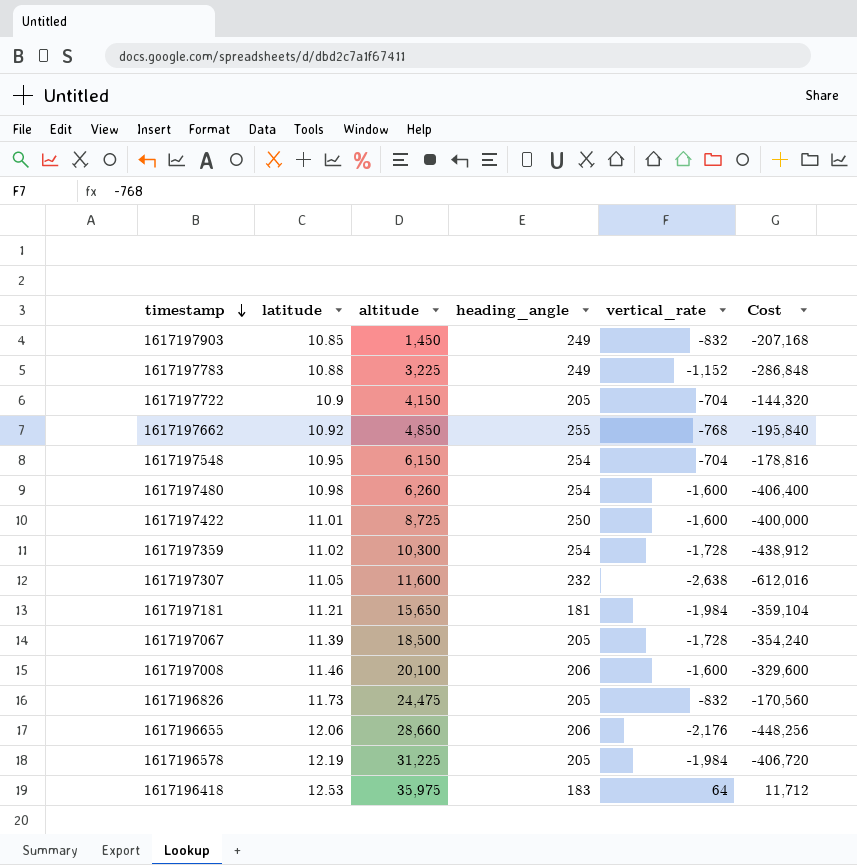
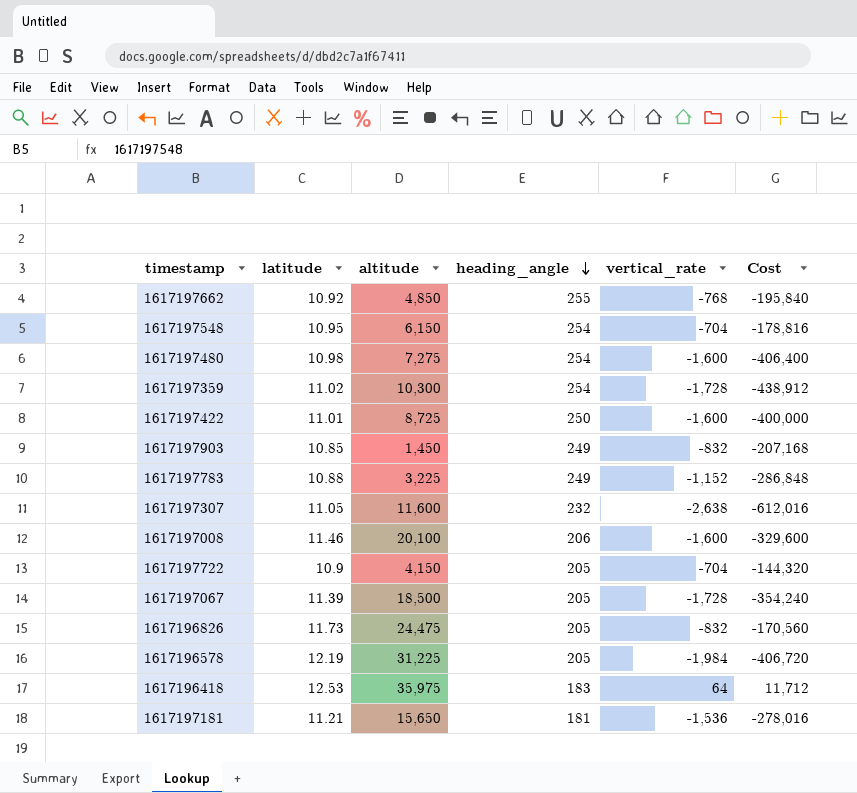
row order: timestamp descending -> heading_angle descending
row 1617196655: 12.06 | 28,660 | 206 | -2,176 | -448,256 -> none
1617197480 | altitude: 6,260 -> 7,275
1617197181 | vertical_rate: -1,984 -> -1,536
1617197181 | Cost: -359,104 -> -278,016

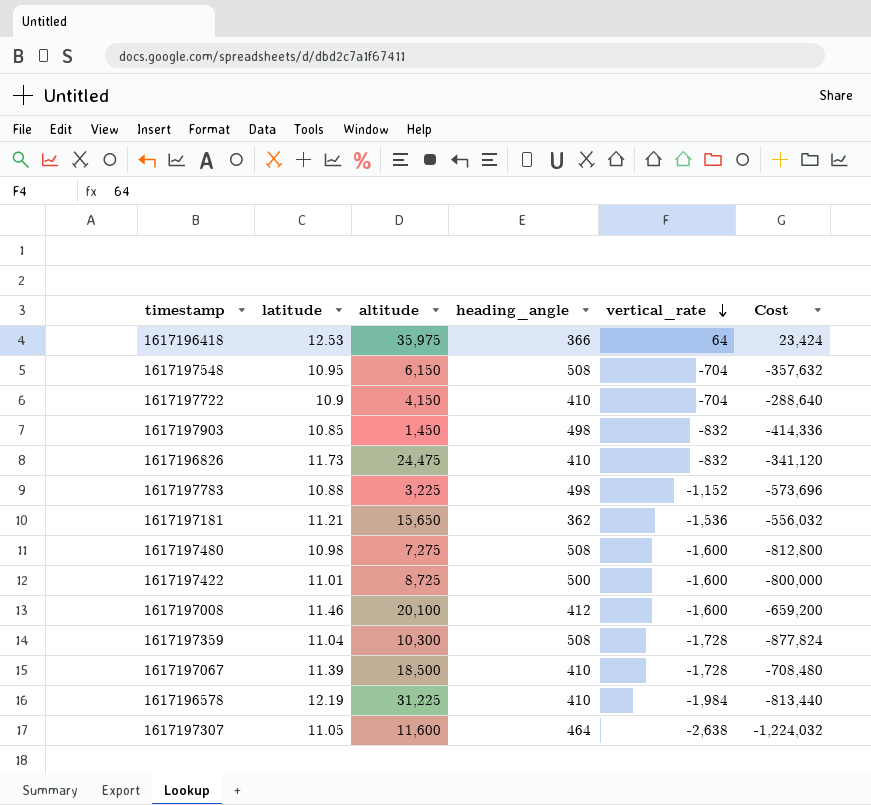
row order: heading_angle descending -> vertical_rate descending
row 1617197662: 10.92 | 4,850 | 255 | -768 | -195,840 -> none
1617196418 | heading_angle: 183 -> 366
1617196418 | Cost: 11,712 -> 23,424
1617197548 | heading_angle: 254 -> 508
1617197548 | Cost: -178,816 -> -357,632
1617197722 | heading_angle: 205 -> 410
1617197722 | Cost: -144,320 -> -288,640
1617197903 | heading_angle: 249 -> 498
1617197903 | Cost: -207,168 -> -414,336
1617196826 | heading_angle: 205 -> 410
1617196826 | Cost: -170,560 -> -341,120
1617197783 | heading_angle: 249 -> 498
1617197783 | Cost: -286,848 -> -573,696
1617197181 | heading_angle: 181 -> 362
1617197181 | Cost: -278,016 -> -556,032
1617197480 | heading_angle: 254 -> 508
1617197480 | Cost: -406,400 -> -812,800
1617197422 | heading_angle: 250 -> 500
1617197422 | Cost: -400,000 -> -800,000
1617197008 | heading_angle: 206 -> 412
1617197008 | Cost: -329,600 -> -659,200
1617197359 | latitude: 11.02 -> 11.04
1617197359 | heading_angle: 254 -> 508
1617197359 | Cost: -438,912 -> -877,824
1617197067 | heading_angle: 205 -> 410
1617197067 | Cost: -354,240 -> -708,480
1617196578 | heading_angle: 205 -> 410
1617196578 | Cost: -406,720 -> -813,440
1617197307 | heading_angle: 232 -> 464
1617197307 | Cost: -612,016 -> -1,224,032

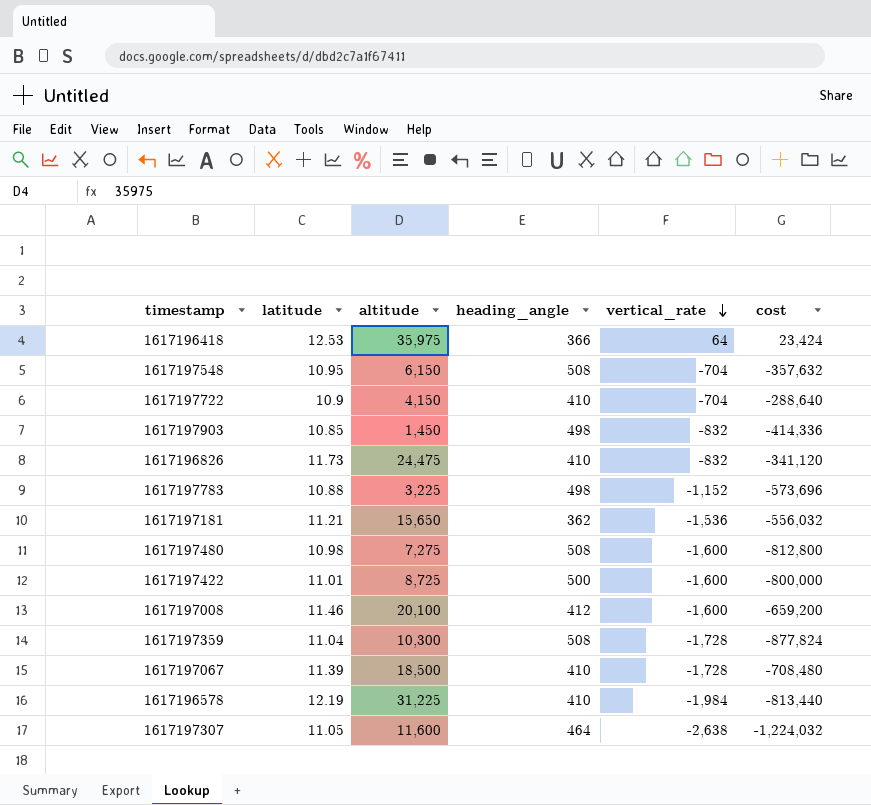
column name: Cost -> cost

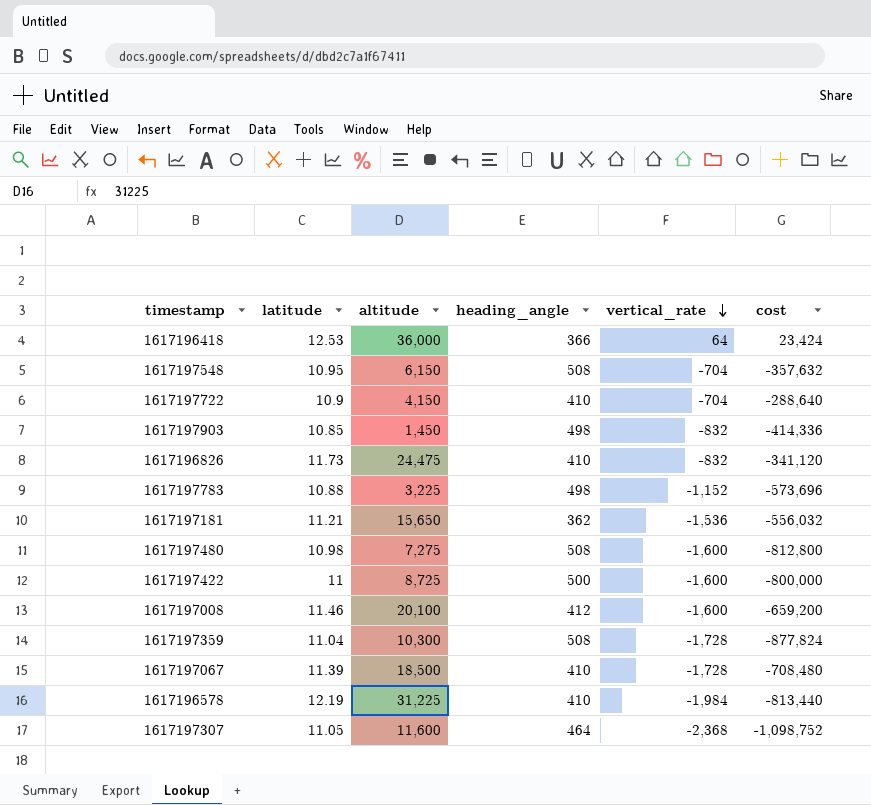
1617196418 | altitude: 35,975 -> 36,000
1617197422 | latitude: 11.01 -> 11
1617197307 | vertical_rate: -2,638 -> -2,368
1617197307 | cost: -1,224,032 -> -1,098,752

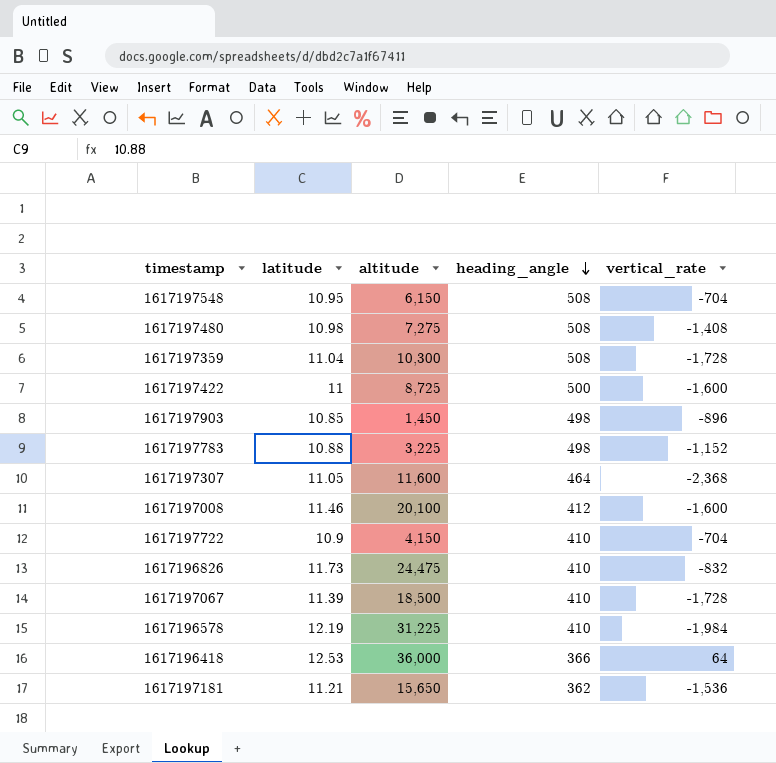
row order: vertical_rate descending -> heading_angle descending
column cost | formula: [heading_angle] * [vertical_rate] -> none
1617197480 | vertical_rate: -1,600 -> -1,408
1617197903 | vertical_rate: -832 -> -896

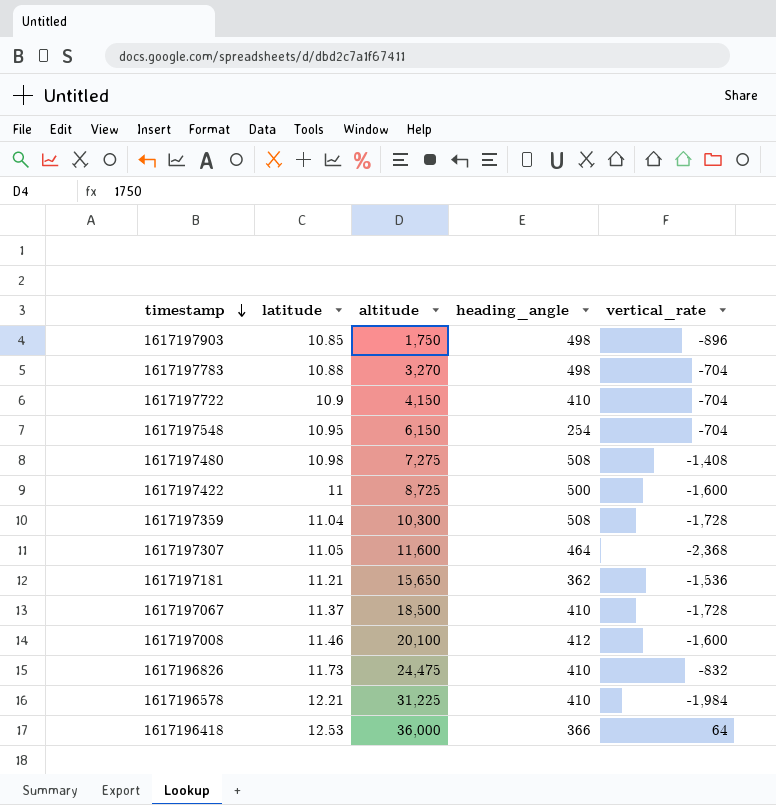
row order: heading_angle descending -> timestamp descending
1617197903 | altitude: 1,450 -> 1,750
1617197783 | altitude: 3,225 -> 3,270
1617197783 | vertical_rate: -1,152 -> -704
1617197548 | heading_angle: 508 -> 254
1617197067 | latitude: 11.39 -> 11.37
1617196578 | latitude: 12.19 -> 12.21

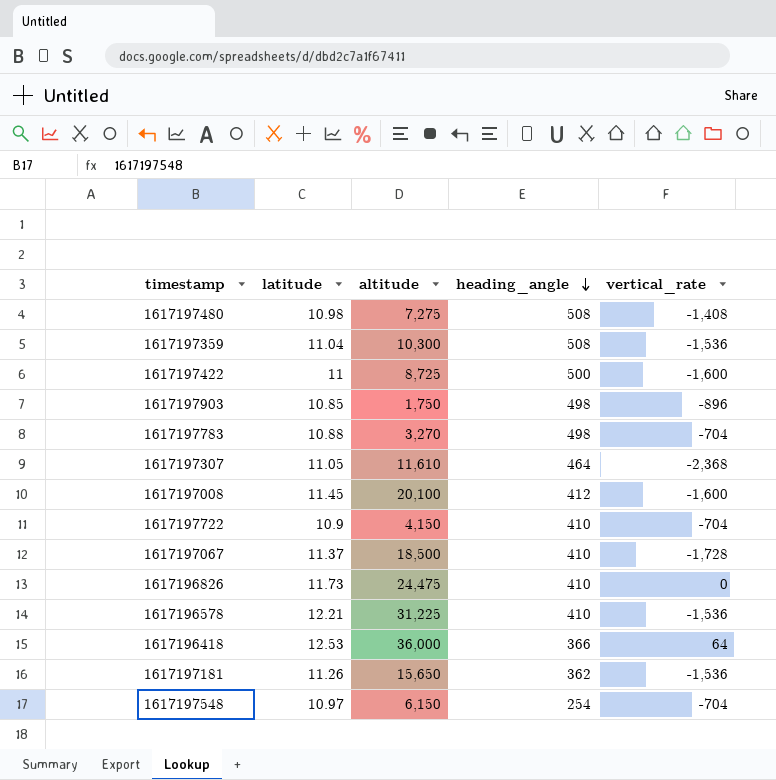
row order: timestamp descending -> heading_angle descending
1617197359 | vertical_rate: -1,728 -> -1,536
1617197307 | altitude: 11,600 -> 11,610
1617197008 | latitude: 11.46 -> 11.45
1617196826 | vertical_rate: -832 -> 0
1617196578 | vertical_rate: -1,984 -> -1,536
1617197181 | latitude: 11.21 -> 11.26
1617197548 | latitude: 10.95 -> 10.97

